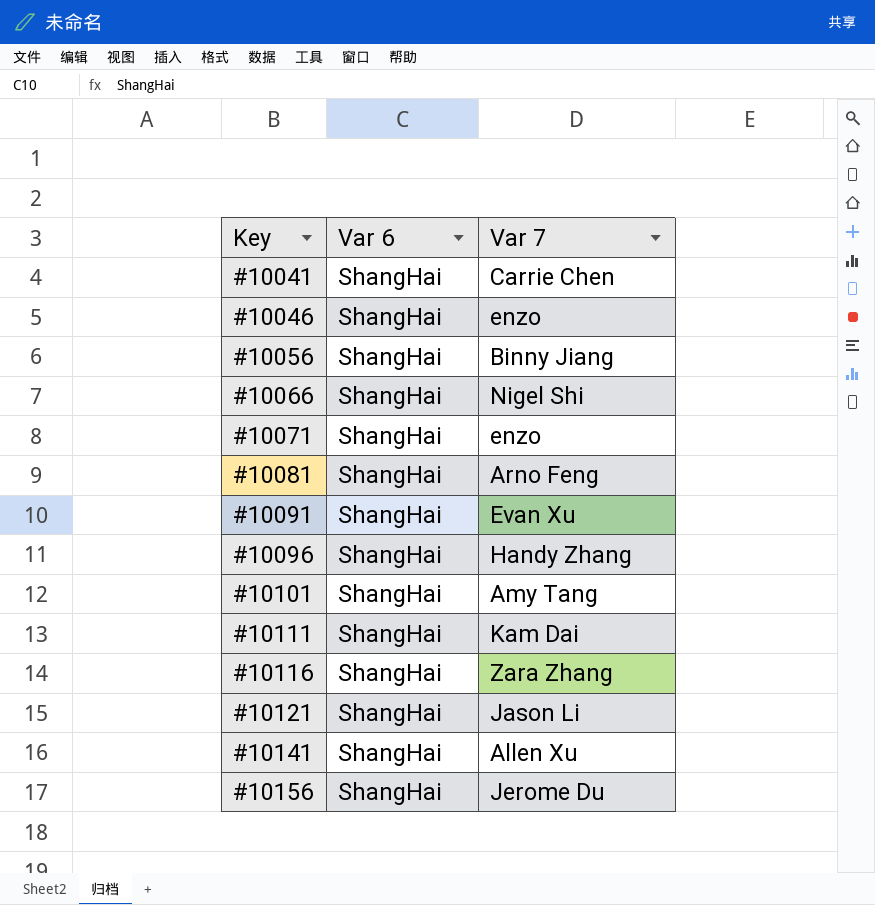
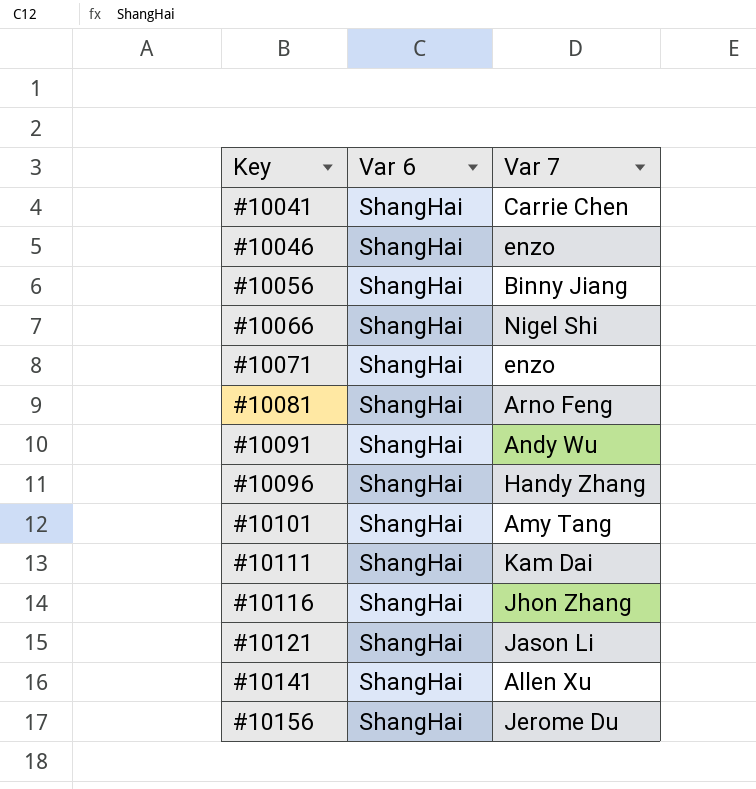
#10091 | Var 7: Evan Xu -> Andy Wu
#10116 | Var 7: Zara Zhang -> Jhon Zhang

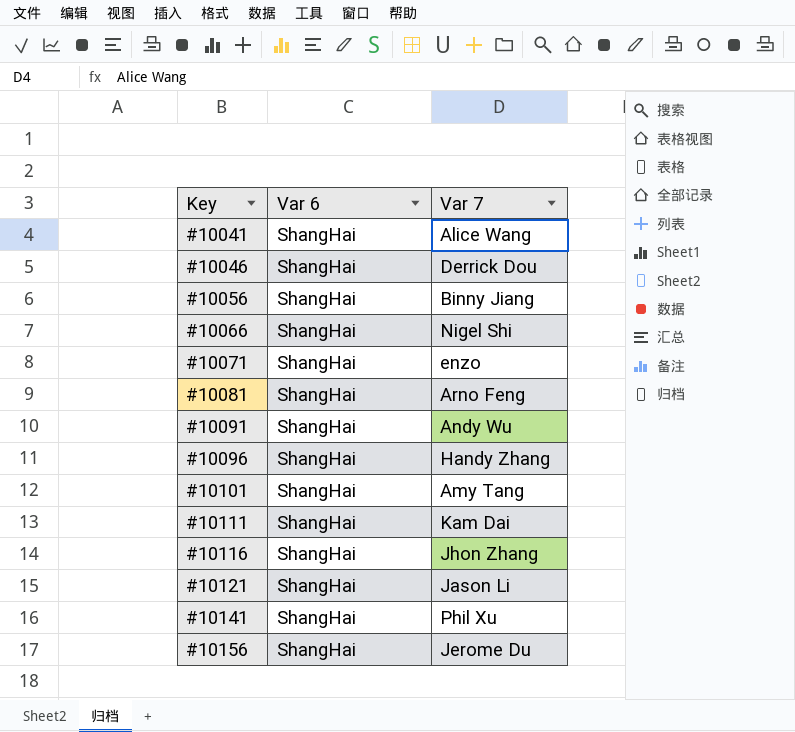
#10041 | Var 7: Carrie Chen -> Alice Wang
#10046 | Var 7: enzo -> Derrick Dou
#10141 | Var 7: Allen Xu -> Phil Xu

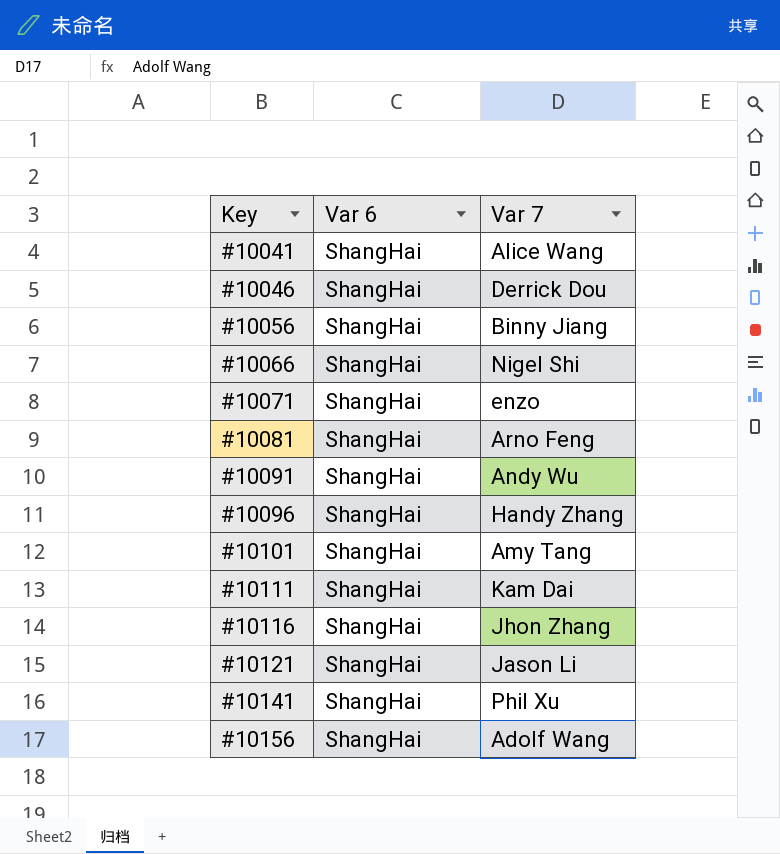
#10156 | Var 7: Jerome Du -> Adolf Wang

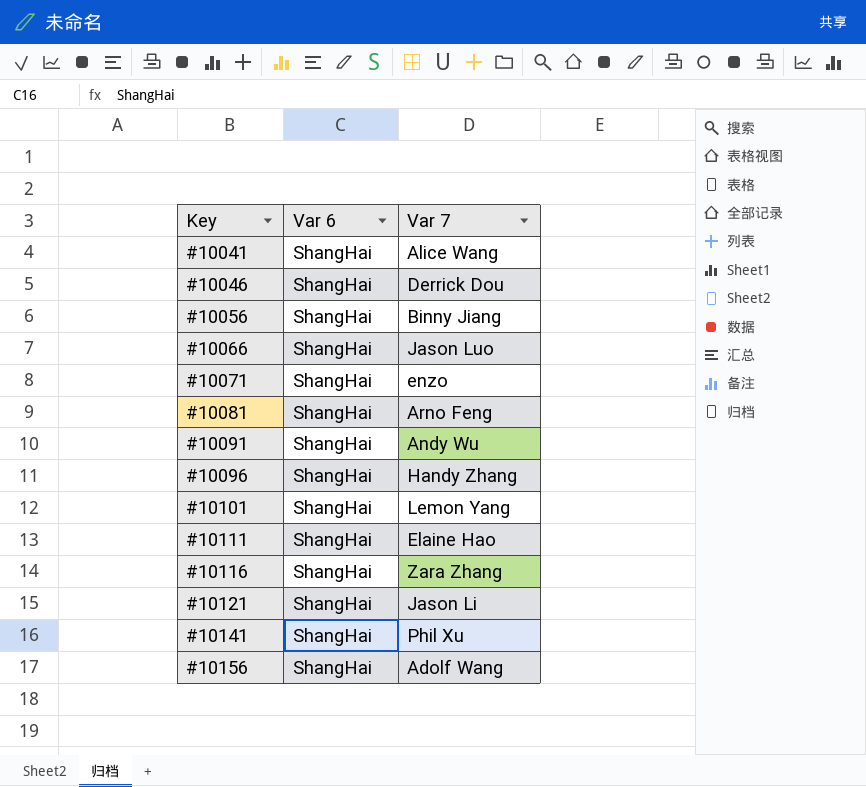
#10066 | Var 7: Nigel Shi -> Jason Luo
#10101 | Var 7: Amy Tang -> Lemon Yang
#10111 | Var 7: Kam Dai -> Elaine Hao
#10116 | Var 7: Jhon Zhang -> Zara Zhang

